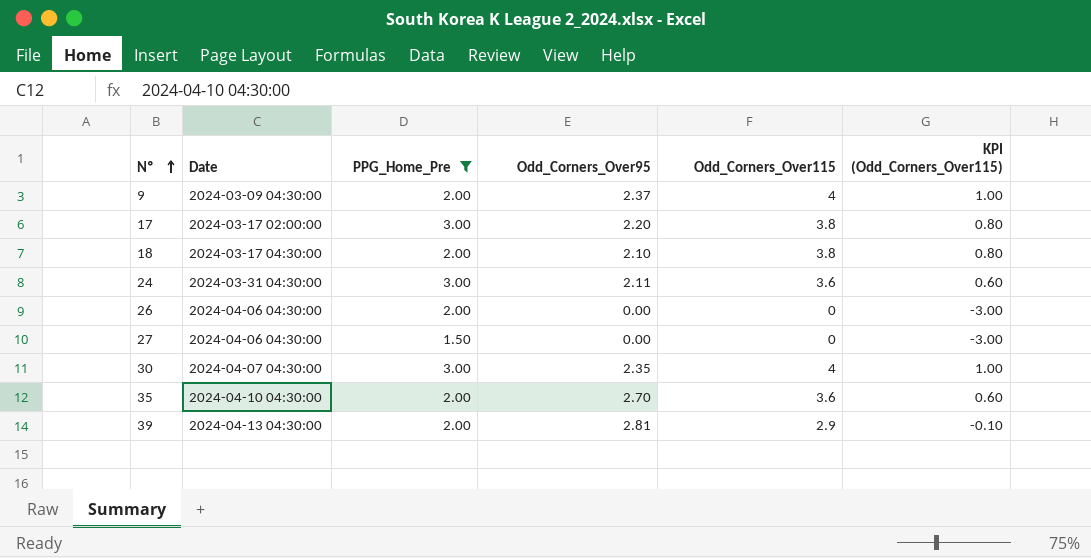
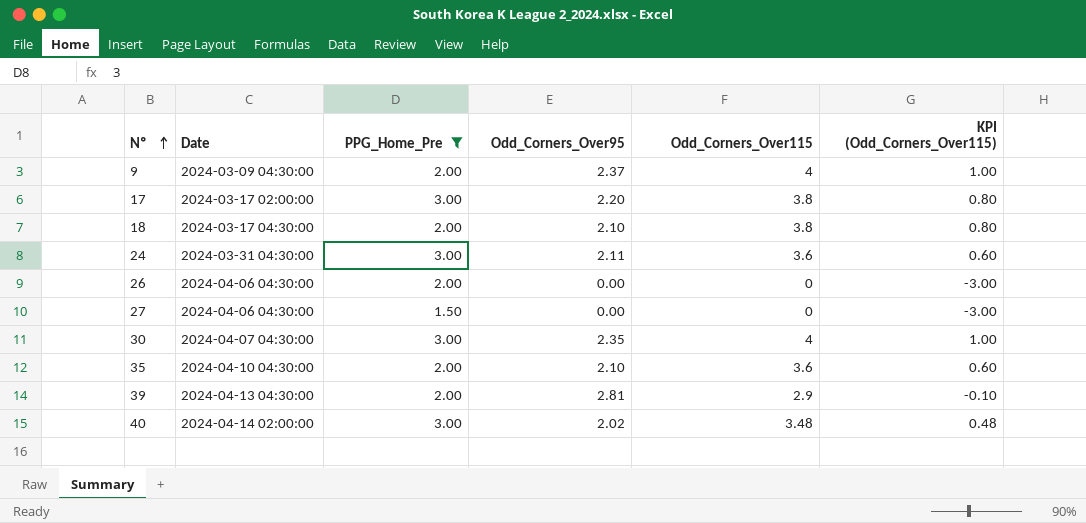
35 | Odd_Corners_Over95: 2.70 -> 2.10
row 40: none -> 2024-04-14 02:00:00 | 3.00 | 2.02 | 3.48 | 0.48

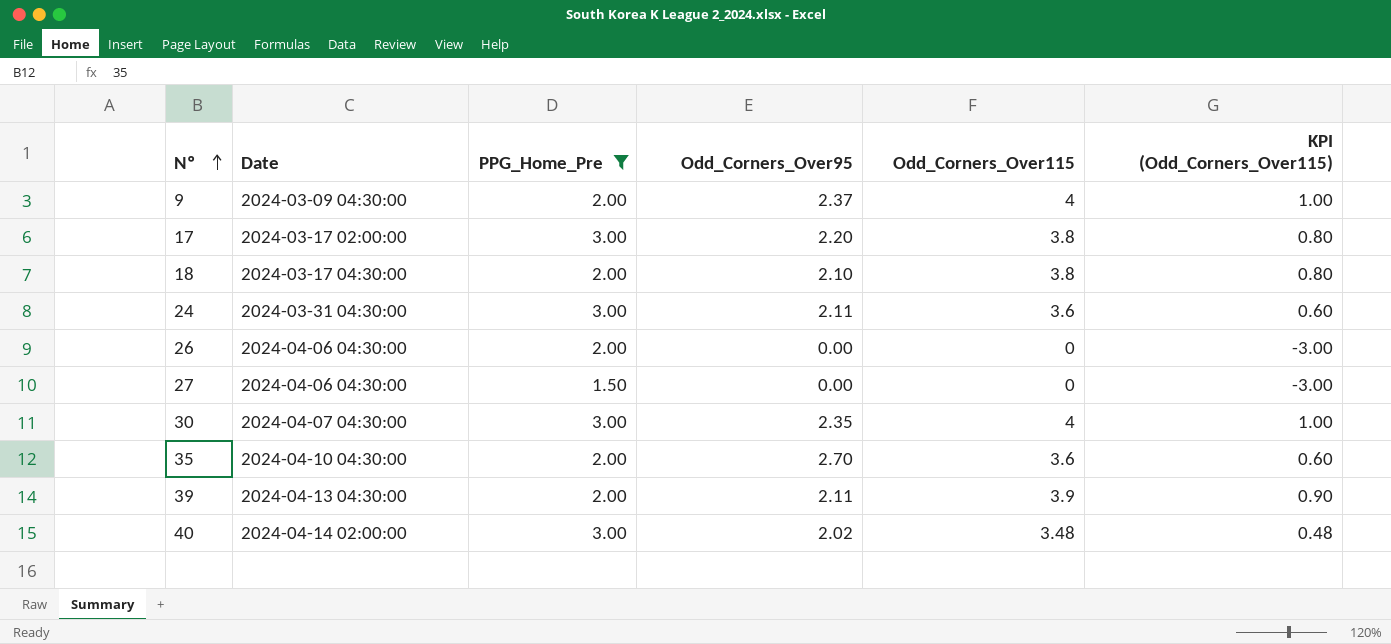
35 | Odd_Corners_Over95: 2.10 -> 2.70
39 | Odd_Corners_Over95: 2.81 -> 2.11
39 | Odd_Corners_Over115: 2.9 -> 3.9
39 | KPI (Odd_Corners_Over115): -0.10 -> 0.90

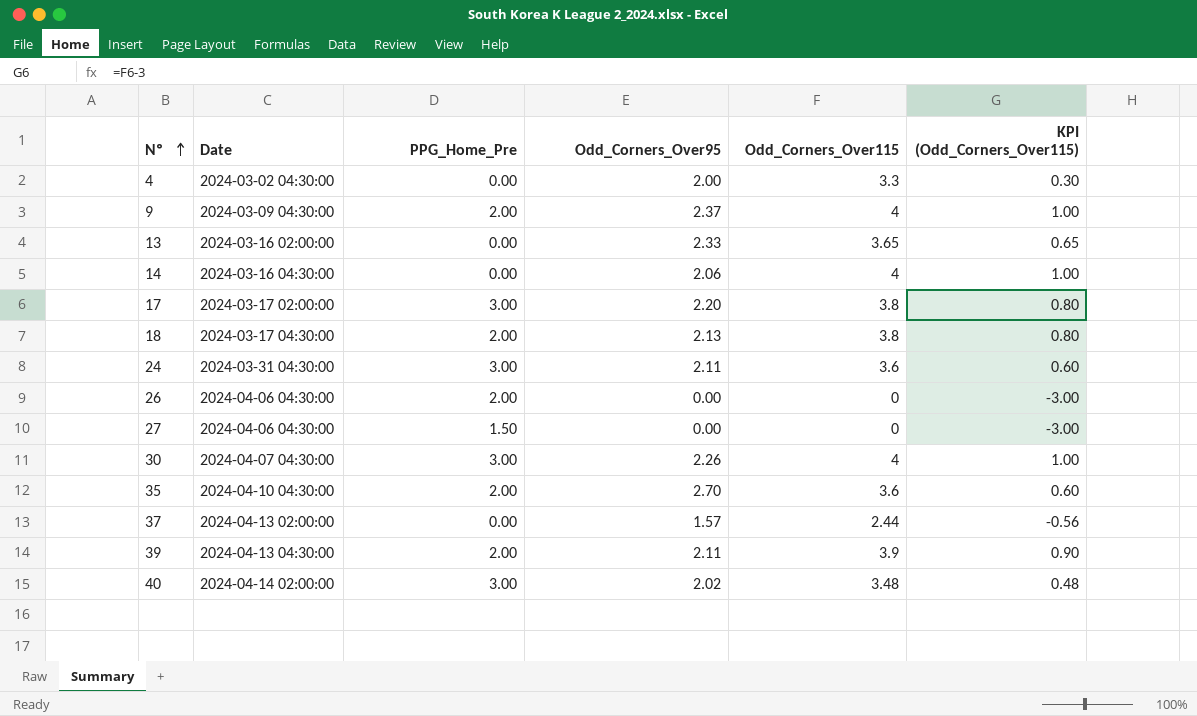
filter: PPG_Home_Pre != 0.00 -> none
18 | Odd_Corners_Over95: 2.10 -> 2.13
30 | Odd_Corners_Over95: 2.35 -> 2.26

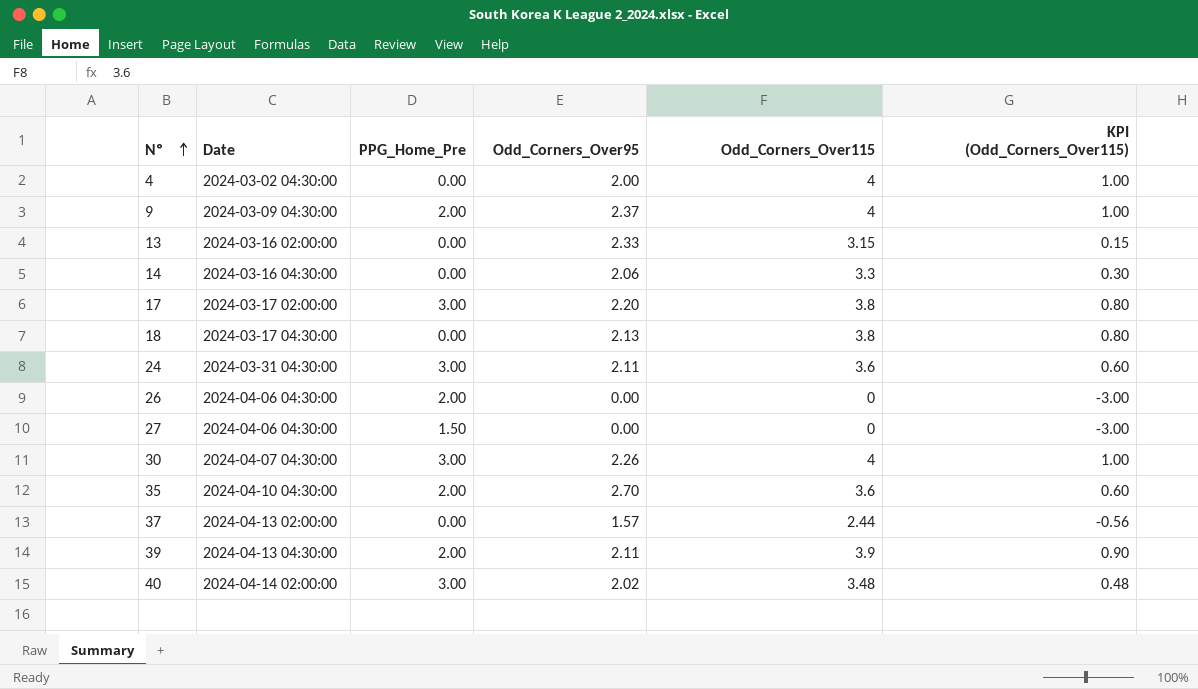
4 | Odd_Corners_Over115: 3.3 -> 4
4 | KPI (Odd_Corners_Over115): 0.30 -> 1.00
13 | Odd_Corners_Over115: 3.65 -> 3.15
13 | KPI (Odd_Corners_Over115): 0.65 -> 0.15
14 | Odd_Corners_Over115: 4 -> 3.3
14 | KPI (Odd_Corners_Over115): 1.00 -> 0.30
18 | PPG_Home_Pre: 2.00 -> 0.00

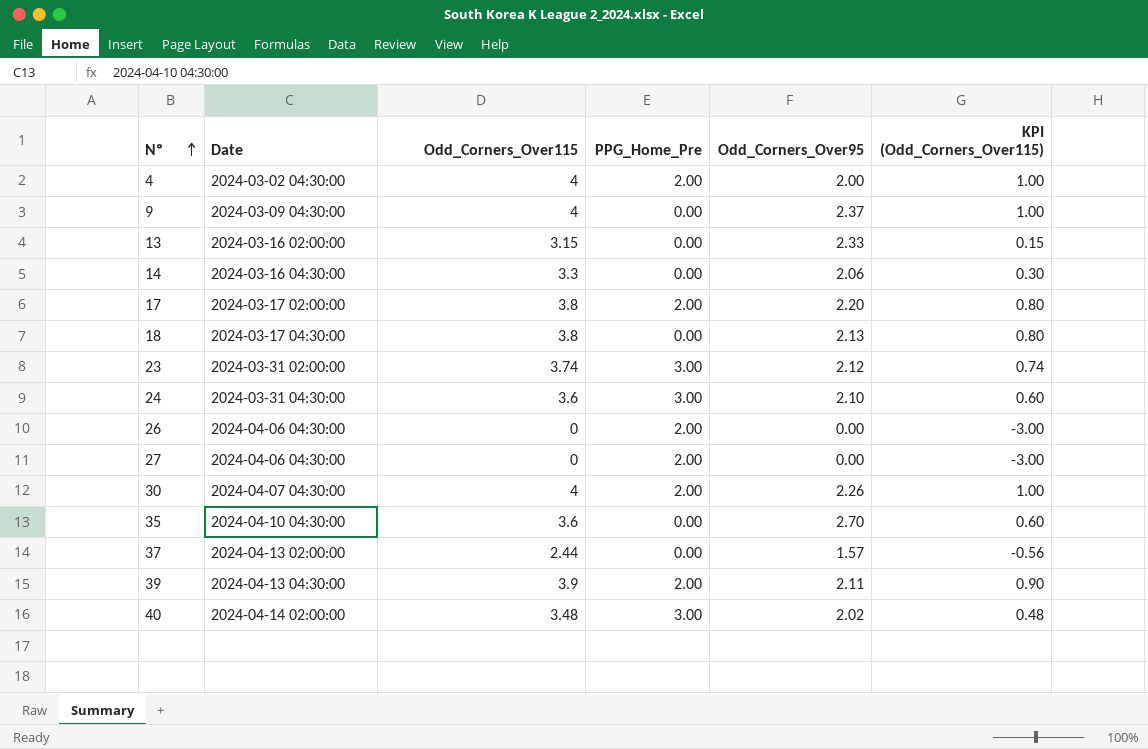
column Odd_Corners_Over115 | position: 5 -> 3
4 | PPG_Home_Pre: 0.00 -> 2.00
9 | PPG_Home_Pre: 2.00 -> 0.00
17 | PPG_Home_Pre: 3.00 -> 2.00
row 23: none -> 2024-03-31 02:00:00 | 3.74 | 3.00 | 2.12 | 0.74
24 | Odd_Corners_Over95: 2.11 -> 2.10
27 | PPG_Home_Pre: 1.50 -> 2.00
30 | PPG_Home_Pre: 3.00 -> 2.00
35 | PPG_Home_Pre: 2.00 -> 0.00

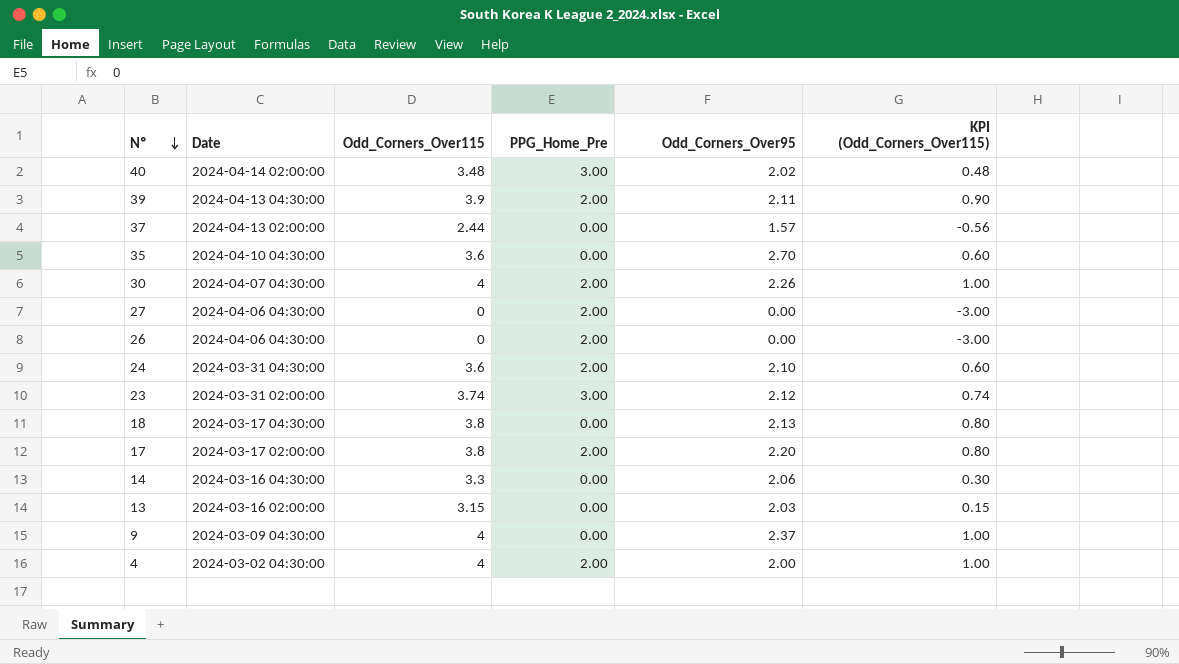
row order: Nº ascending -> Nº descending
24 | PPG_Home_Pre: 3.00 -> 2.00
13 | Odd_Corners_Over95: 2.33 -> 2.03

